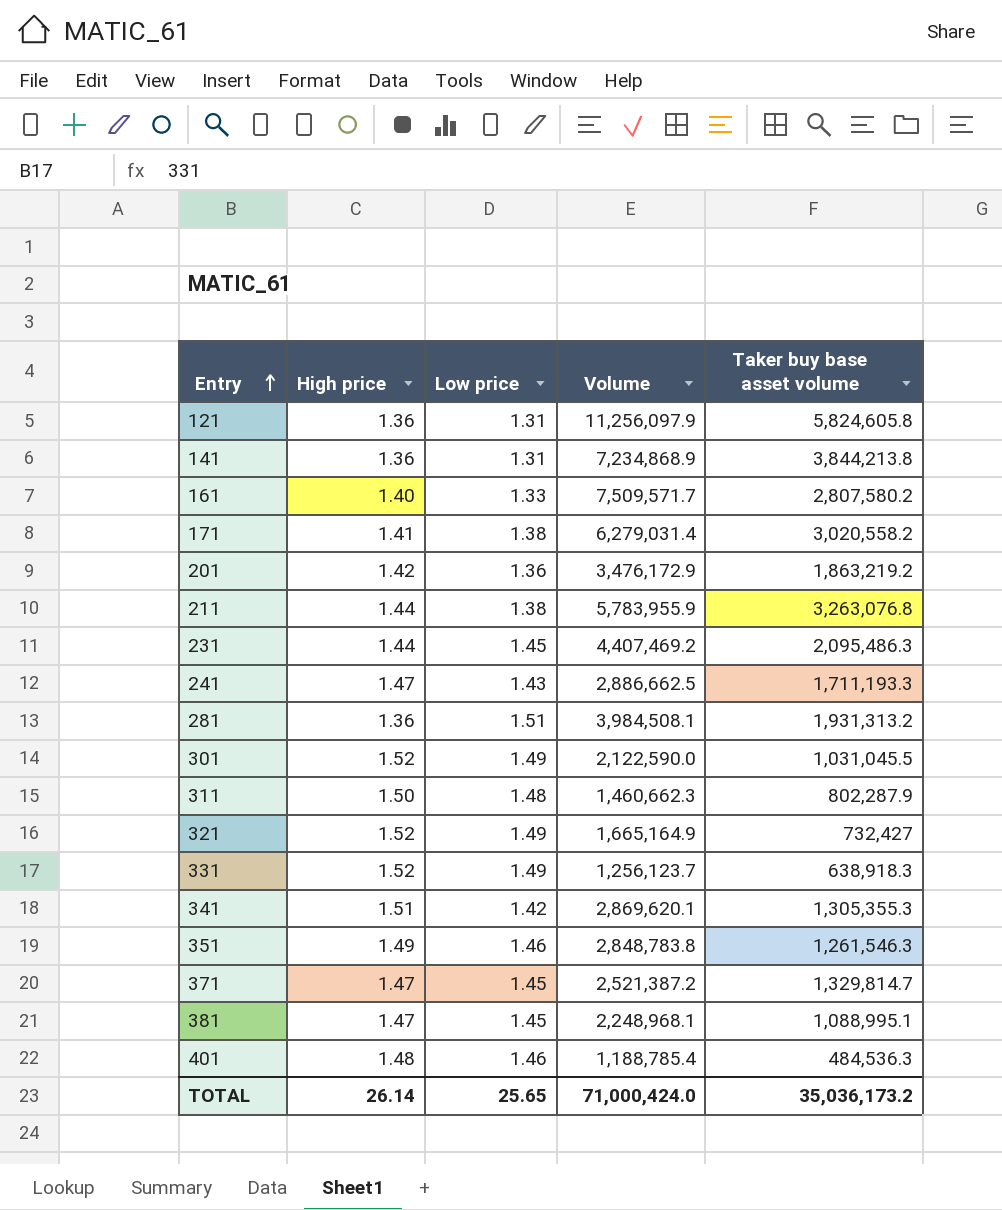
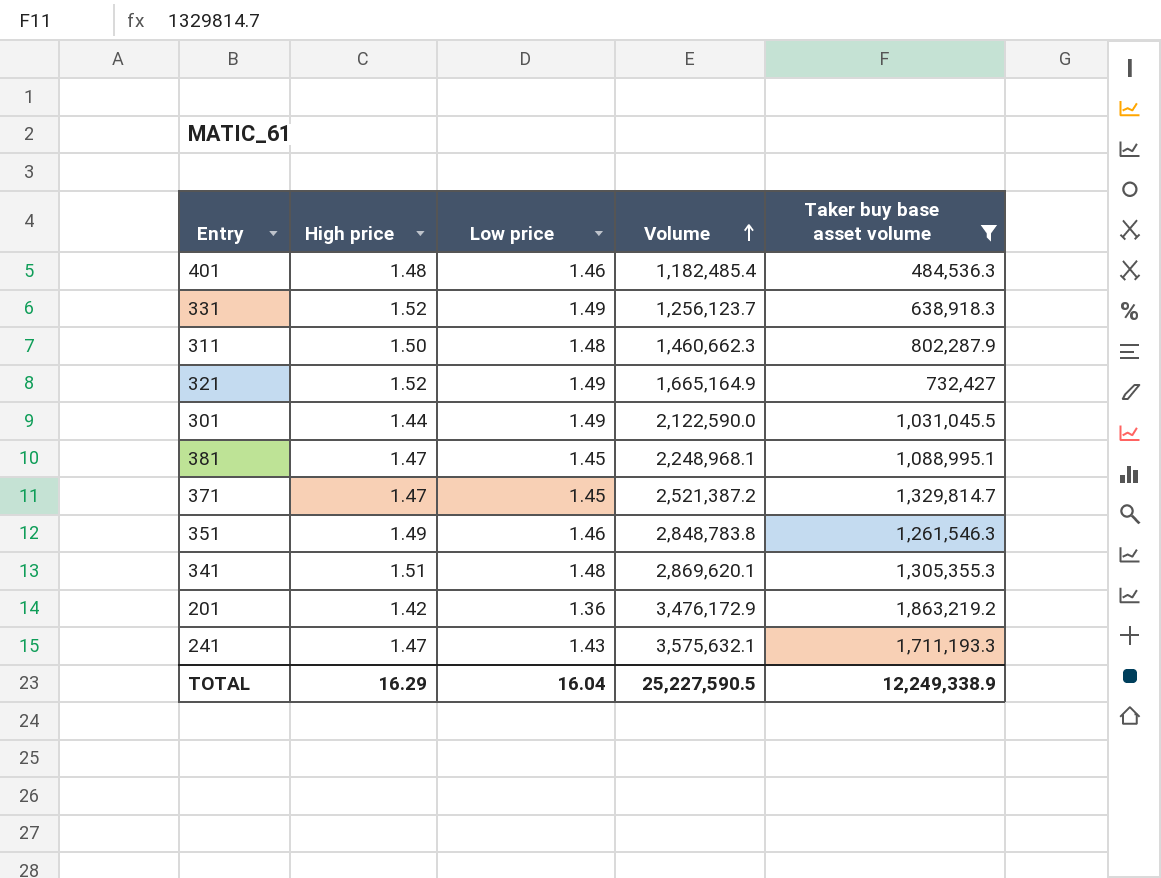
filter: none -> Taker buy base asset volume <= 1,863,219.2
row order: Entry ascending -> Volume ascending
401 | Volume: 1,188,785.4 -> 1,182,485.4
301 | High price: 1.52 -> 1.44
341 | Low price: 1.42 -> 1.48
241 | Volume: 2,886,662.5 -> 3,575,632.1
TOTAL | High price: 26.14 -> 16.29
TOTAL | Low price: 25.65 -> 16.04
TOTAL | Volume: 71,000,424.0 -> 25,227,590.5
TOTAL | Taker buy base asset volume: 35,036,173.2 -> 12,249,338.9

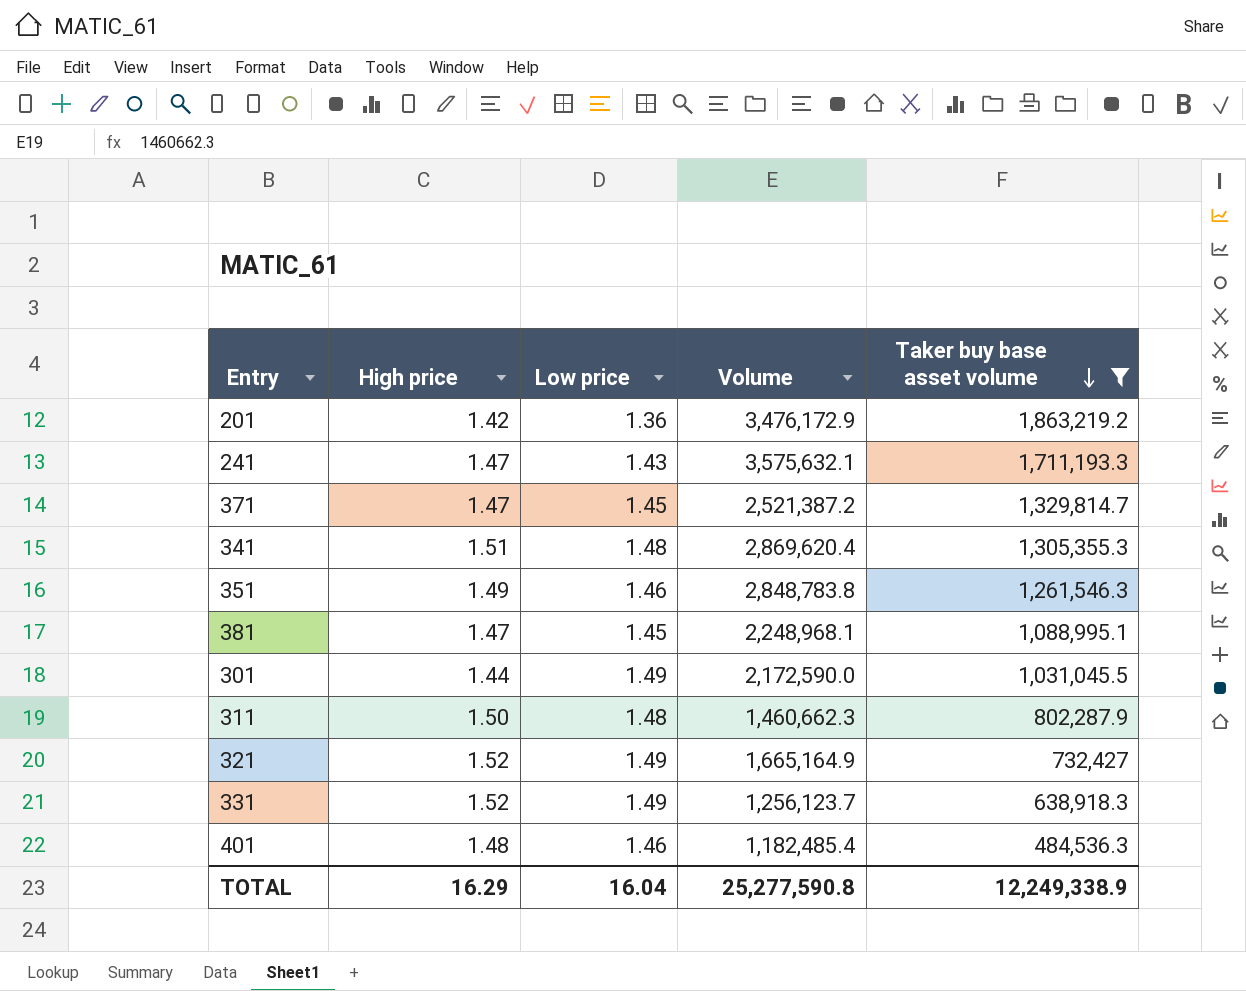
row order: Volume ascending -> Taker buy base asset volume descending
341 | Volume: 2,869,620.1 -> 2,869,620.4
301 | Volume: 2,122,590.0 -> 2,172,590.0
TOTAL | Volume: 25,227,590.5 -> 25,277,590.8

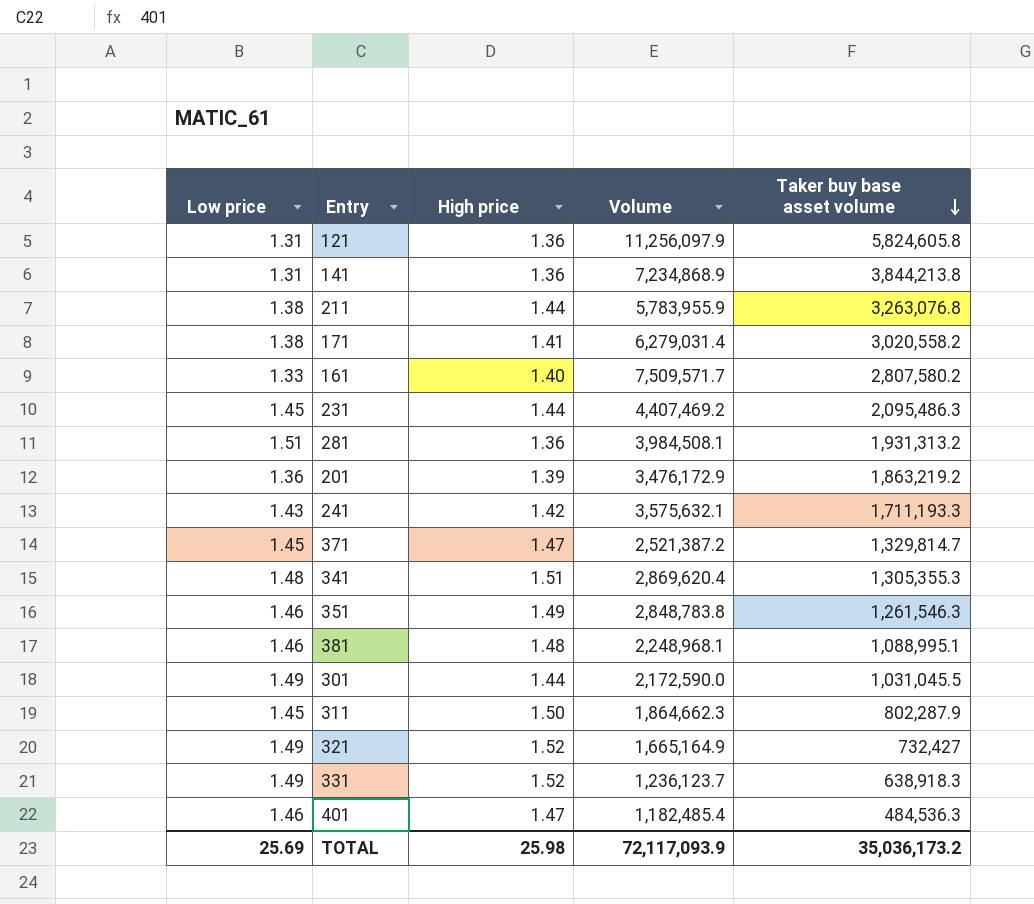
filter: Taker buy base asset volume <= 1,863,219.2 -> none
column Low price | position: 3 -> 1
201 | High price: 1.42 -> 1.39
241 | High price: 1.47 -> 1.42
381 | Low price: 1.45 -> 1.46
381 | High price: 1.47 -> 1.48
311 | Low price: 1.48 -> 1.45
311 | Volume: 1,460,662.3 -> 1,864,662.3
331 | Volume: 1,256,123.7 -> 1,236,123.7
401 | High price: 1.48 -> 1.47
TOTAL | Low price: 16.04 -> 25.69
TOTAL | High price: 16.29 -> 25.98
TOTAL | Volume: 25,277,590.8 -> 72,117,093.9
TOTAL | Taker buy base asset volume: 12,249,338.9 -> 35,036,173.2

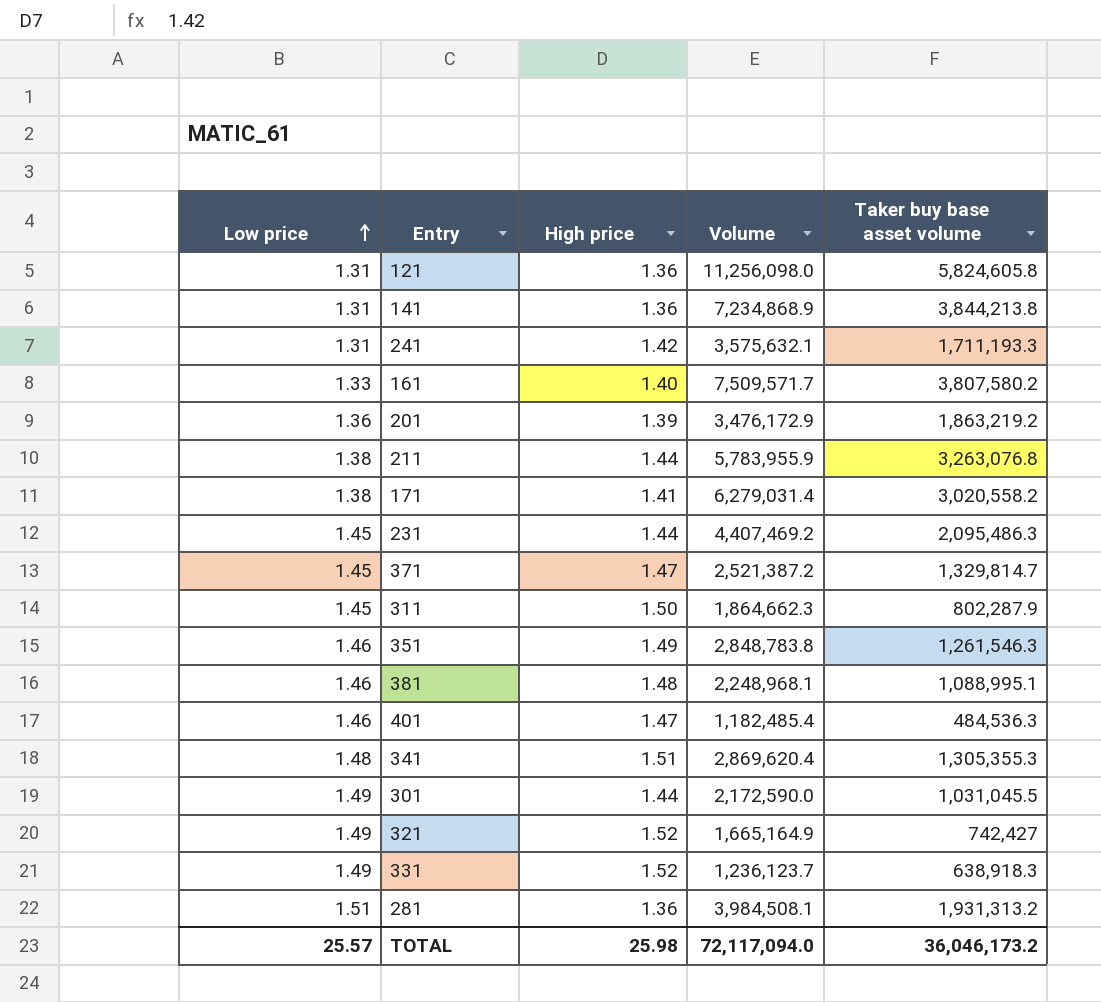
row order: Taker buy base asset volume descending -> Low price ascending
121 | Volume: 11,256,097.9 -> 11,256,098.0
241 | Low price: 1.43 -> 1.31
161 | Taker buy base asset volume: 2,807,580.2 -> 3,807,580.2
321 | Taker buy base asset volume: 732,427 -> 742,427
TOTAL | Low price: 25.69 -> 25.57
TOTAL | Volume: 72,117,093.9 -> 72,117,094.0
TOTAL | Taker buy base asset volume: 35,036,173.2 -> 36,046,173.2

